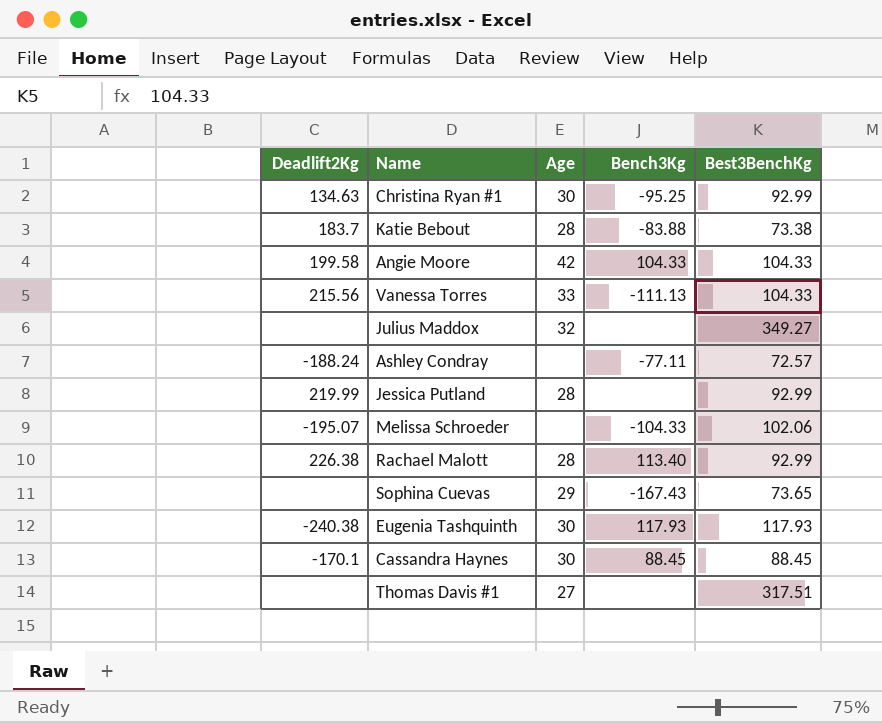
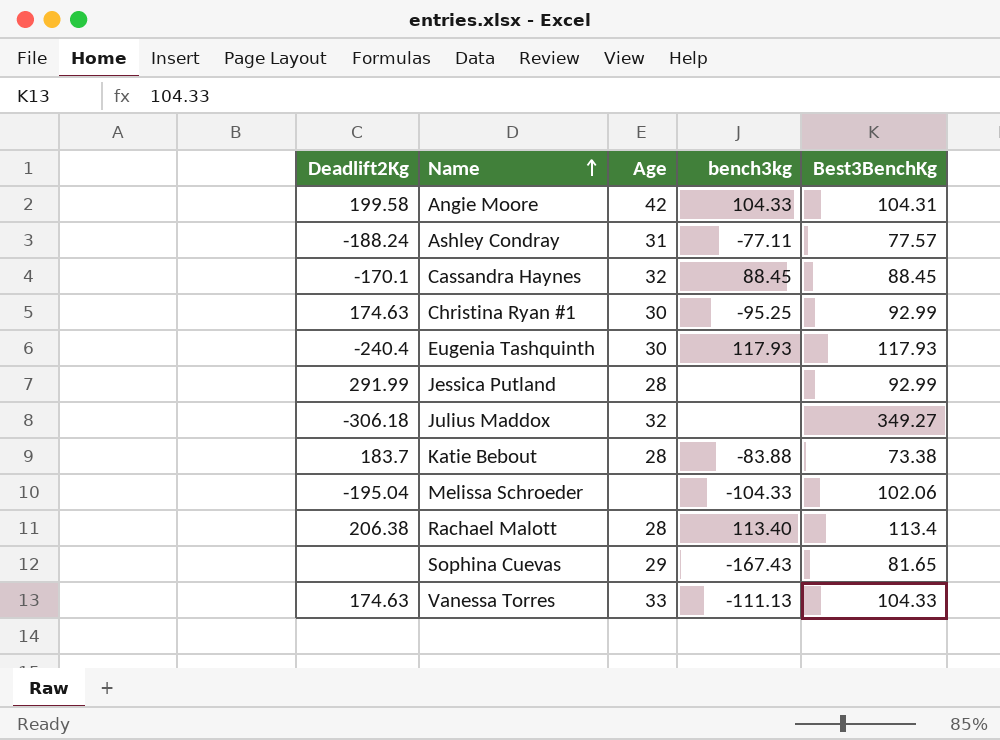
row order: none -> Name ascending
column name: Bench3Kg -> bench3kg
row Thomas Davis #1: none | 27 | none | 317.51 -> none
Angie Moore | Best3BenchKg: 104.33 -> 104.31
Ashley Condray | Age: none -> 31
Ashley Condray | Best3BenchKg: 72.57 -> 77.57
Cassandra Haynes | Age: 30 -> 32
Christina Ryan #1 | Deadlift2Kg: 134.63 -> 174.63
Eugenia Tashquinth | Deadlift2Kg: -240.38 -> -240.4
Jessica Putland | Deadlift2Kg: 219.99 -> 291.99
Julius Maddox | Deadlift2Kg: none -> -306.18
Melissa Schroeder | Deadlift2Kg: -195.07 -> -195.04
Rachael Malott | Deadlift2Kg: 226.38 -> 206.38
Rachael Malott | Best3BenchKg: 92.99 -> 113.4
Sophina Cuevas | Best3BenchKg: 73.65 -> 81.65
Vanessa Torres | Deadlift2Kg: 215.56 -> 174.63

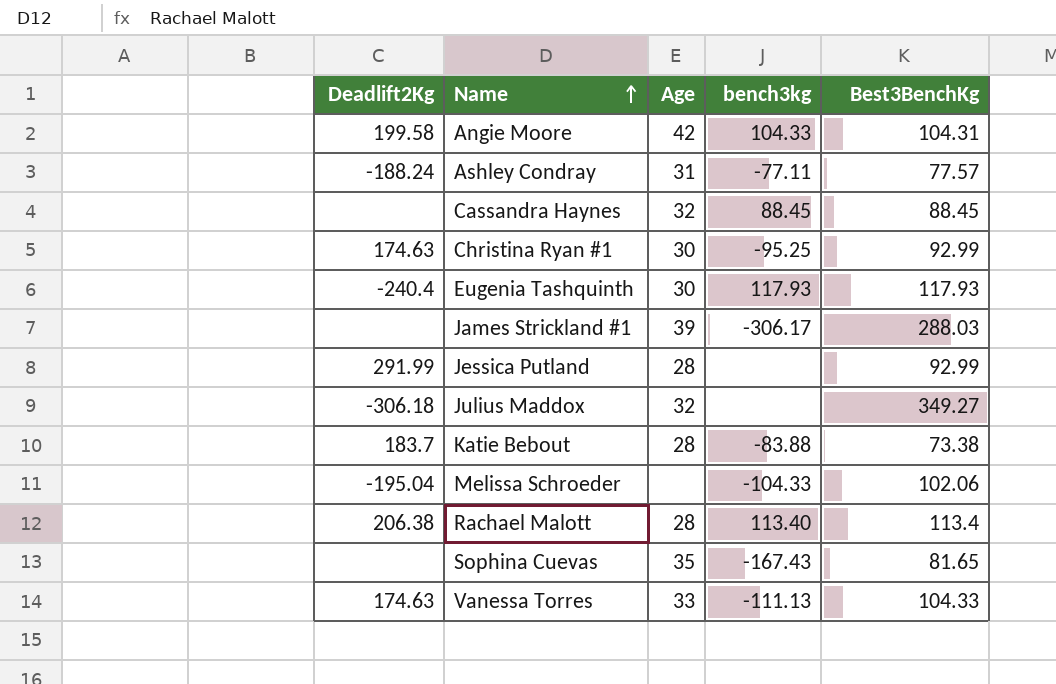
Cassandra Haynes | Deadlift2Kg: -170.1 -> none
row James Strickland #1: none -> none | 39 | -306.17 | 288.03
Sophina Cuevas | Age: 29 -> 35

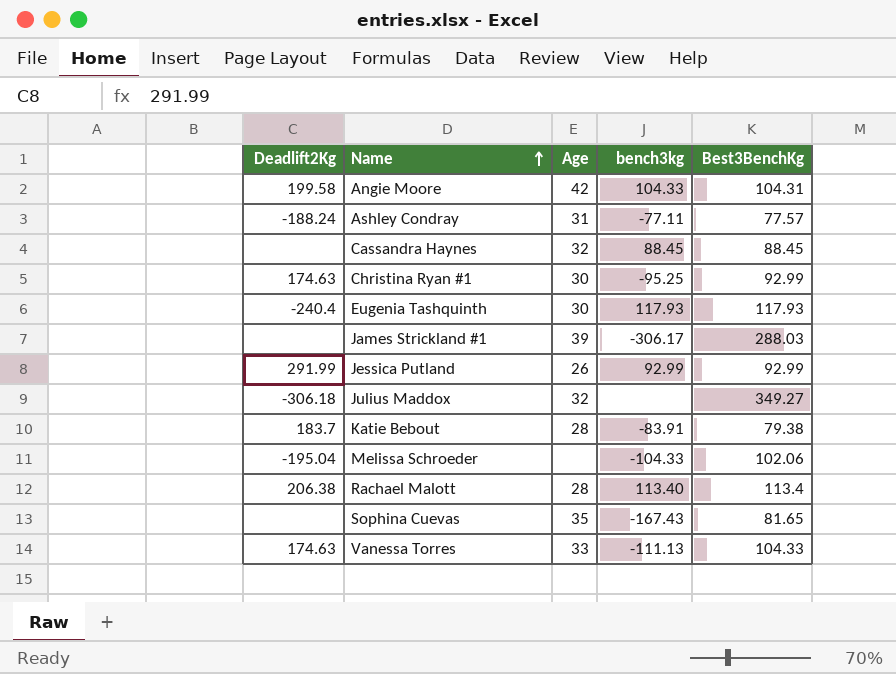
Jessica Putland | Age: 28 -> 26
Jessica Putland | bench3kg: none -> 92.99
Katie Bebout | bench3kg: -83.88 -> -83.91
Katie Bebout | Best3BenchKg: 73.38 -> 79.38

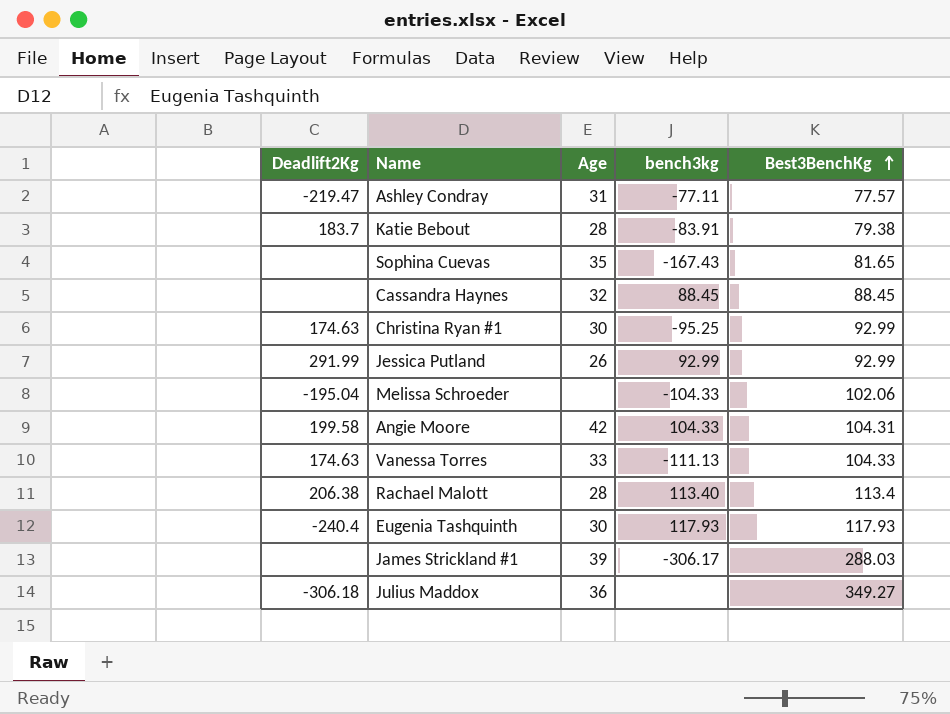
row order: Name ascending -> Best3BenchKg ascending
Ashley Condray | Deadlift2Kg: -188.24 -> -219.47
Julius Maddox | Age: 32 -> 36

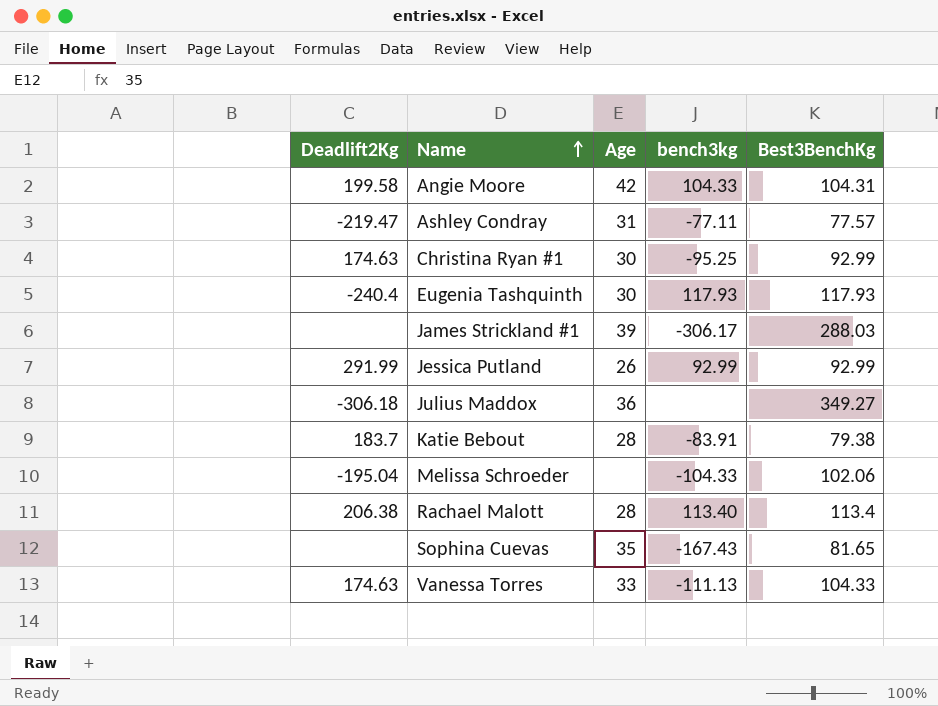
row order: Best3BenchKg ascending -> Name ascending
row Cassandra Haynes: none | 32 | 88.45 | 88.45 -> none

